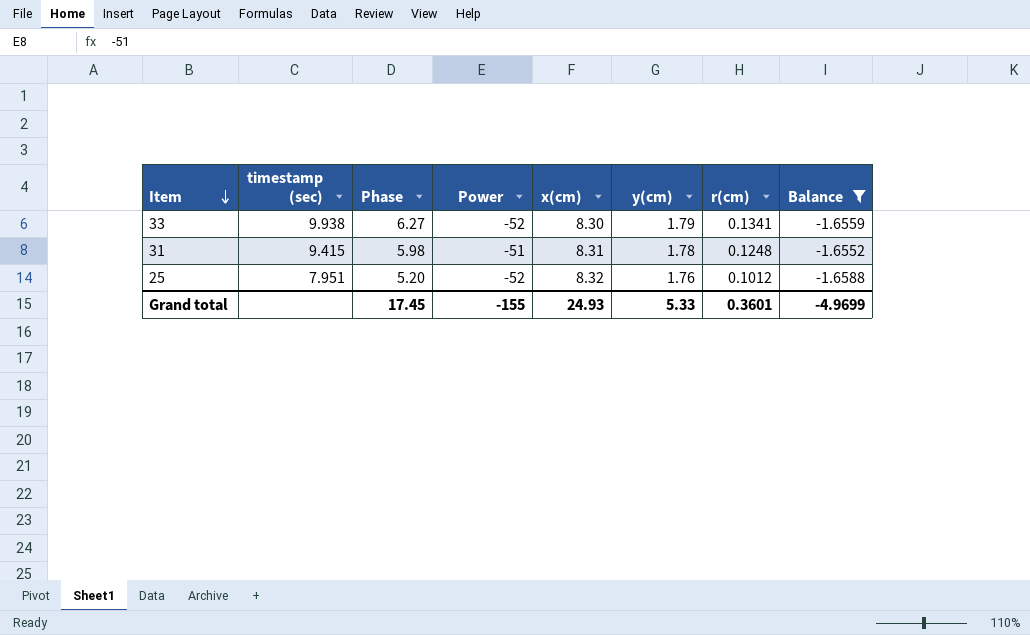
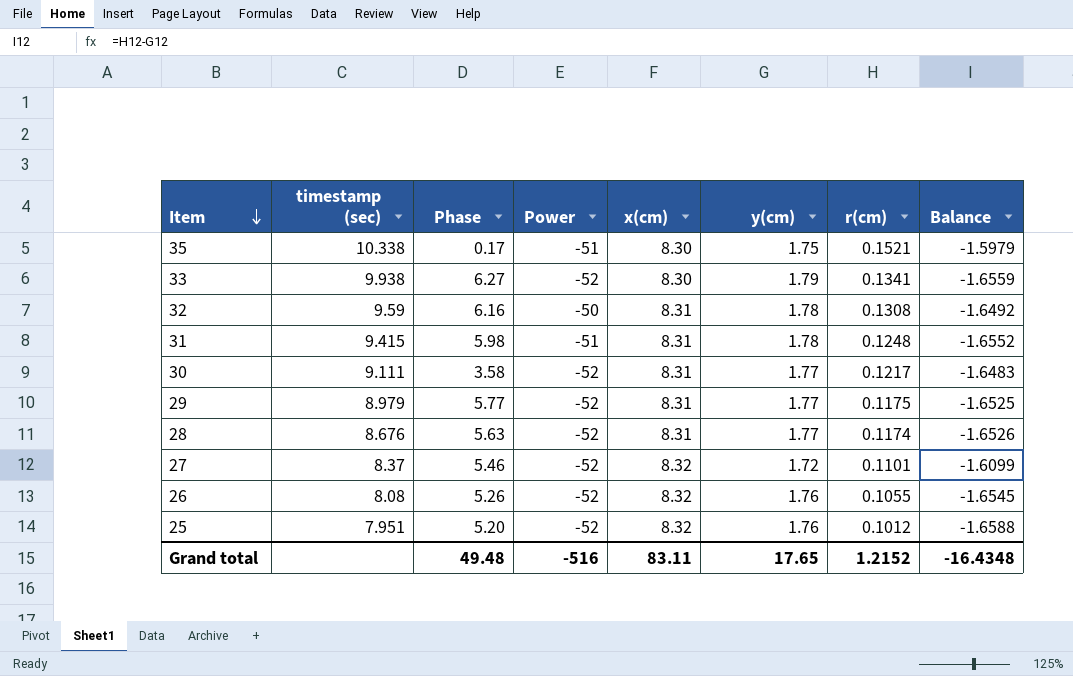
filter: Balance <= -1.6552 -> none
Grand total | Phase: 17.45 -> 49.48
Grand total | Power: -155 -> -516
Grand total | x(cm): 24.93 -> 83.11
Grand total | y(cm): 5.33 -> 17.65
Grand total | r(cm): 0.3601 -> 1.2152
Grand total | Balance: -4.9699 -> -16.4348

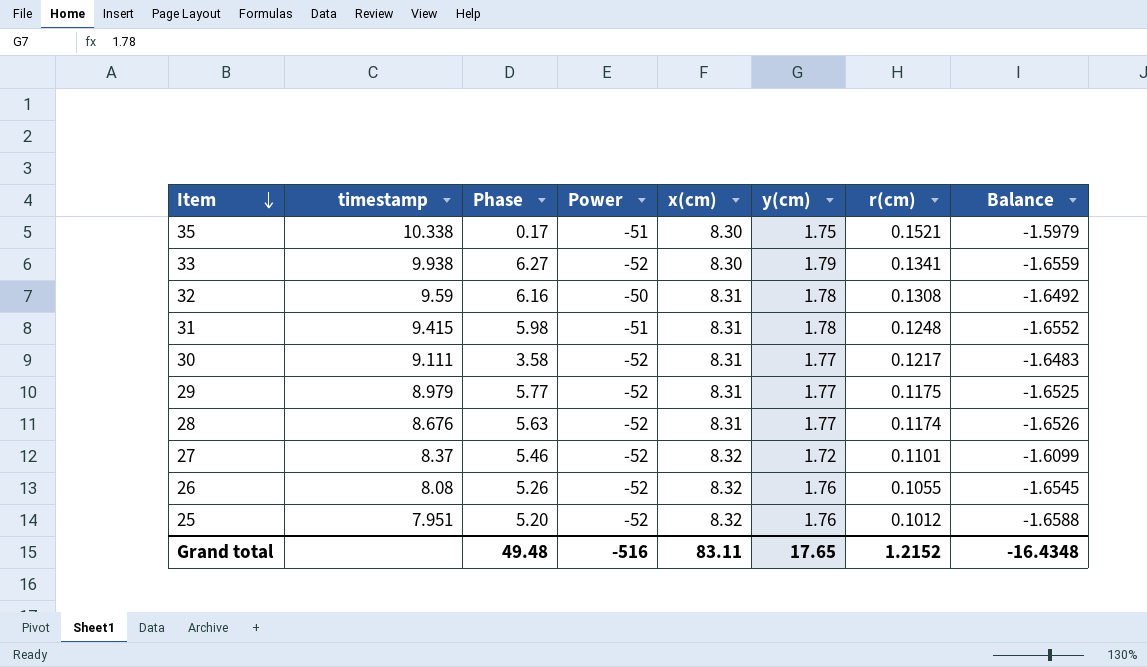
column name: timestamp (sec) -> timestamp

